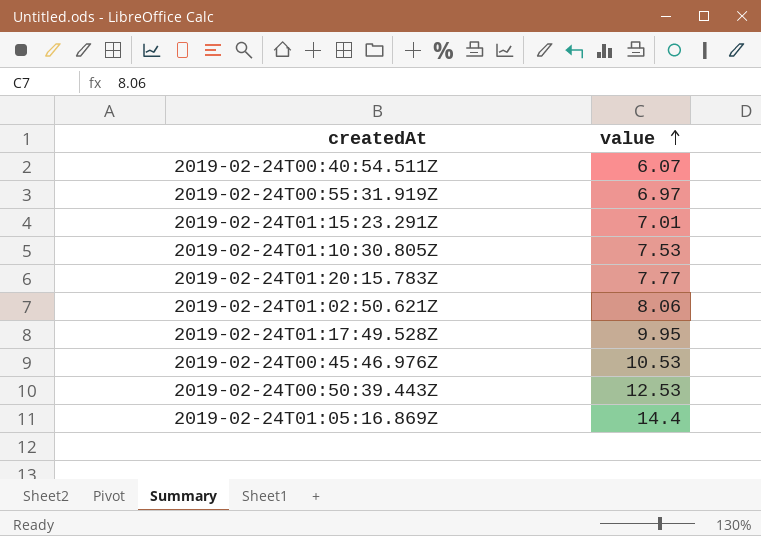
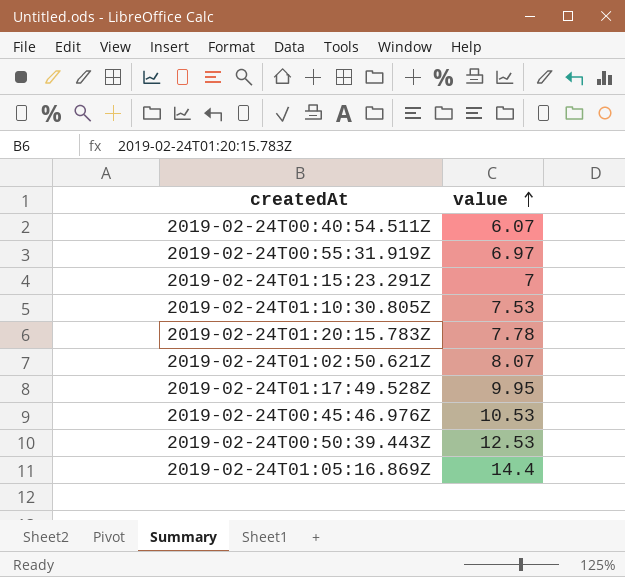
2019-02-24T01:15:23.291Z | value: 7.01 -> 7
2019-02-24T01:20:15.783Z | value: 7.77 -> 7.78
2019-02-24T01:02:50.621Z | value: 8.06 -> 8.07

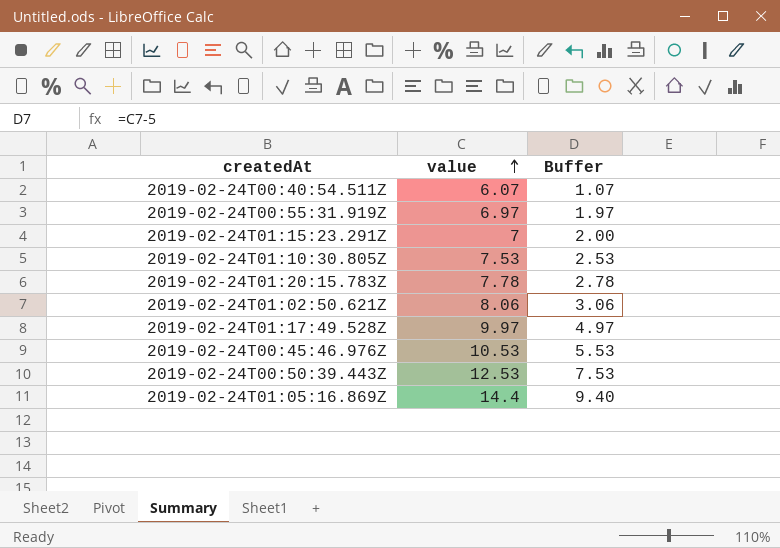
column Buffer | formula: none -> [value] - 5
2019-02-24T01:02:50.621Z | value: 8.07 -> 8.06
2019-02-24T01:17:49.528Z | value: 9.95 -> 9.97

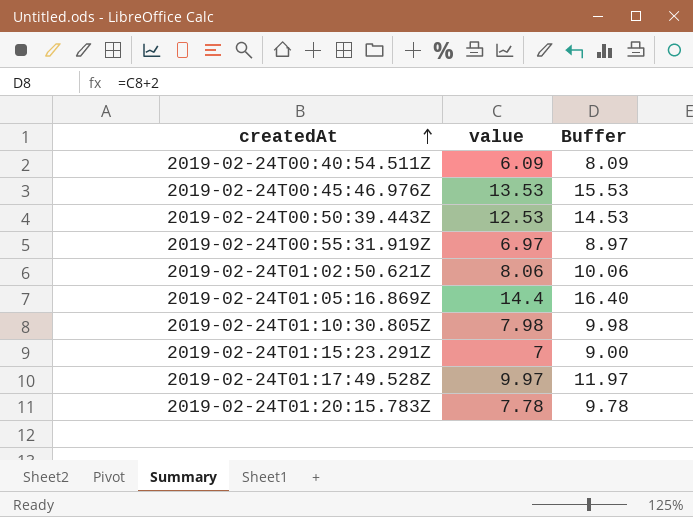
row order: value ascending -> createdAt ascending
column Buffer | formula: [value] - 5 -> [value] + 2
2019-02-24T00:40:54.511Z | value: 6.07 -> 6.09
2019-02-24T00:45:46.976Z | value: 10.53 -> 13.53
2019-02-24T01:10:30.805Z | value: 7.53 -> 7.98

